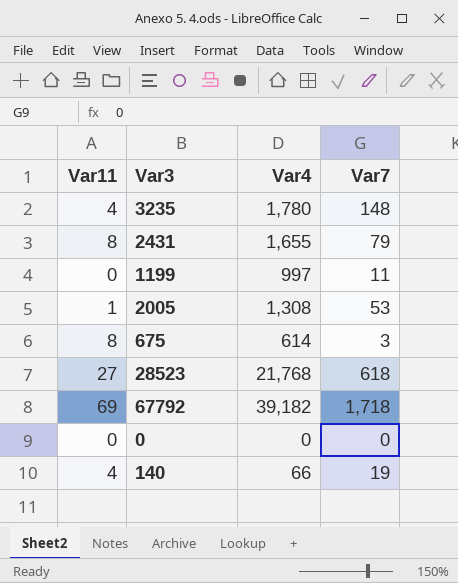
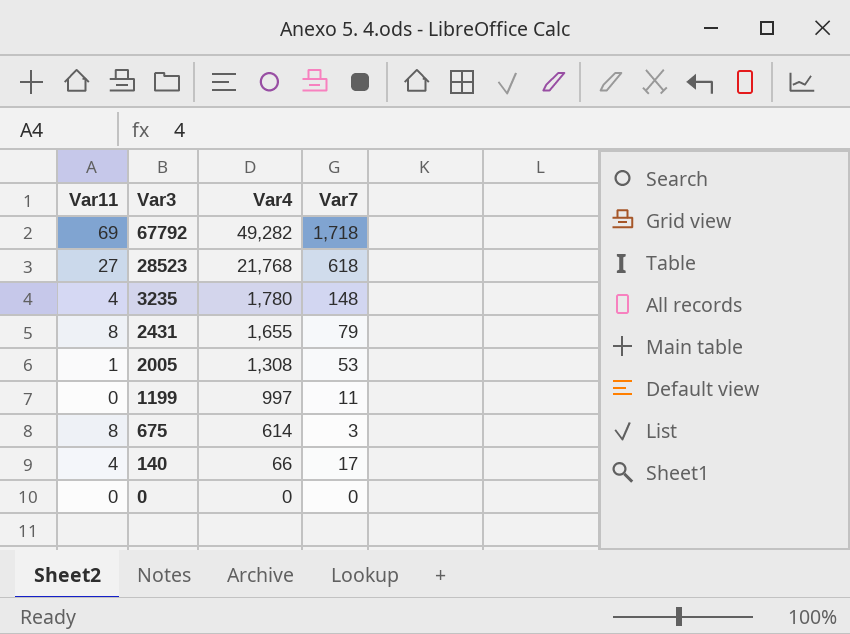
row order: none -> Var3 descending
67792 | Var4: 39,182 -> 49,282
140 | Var7: 19 -> 17

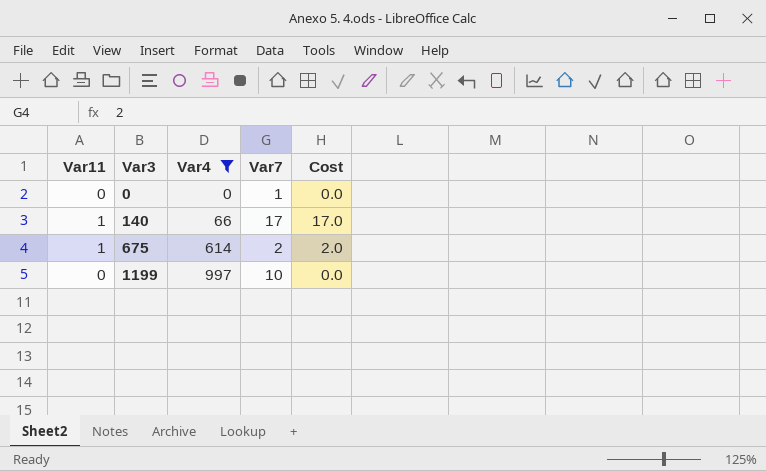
filter: none -> Var4 <= 997
row order: Var3 descending -> Var3 ascending
column Cost | formula: none -> [Var11] * [Var7]
0 | Var7: 0 -> 1
140 | Var11: 4 -> 1
675 | Var11: 8 -> 1
675 | Var7: 3 -> 2
1199 | Var7: 11 -> 10

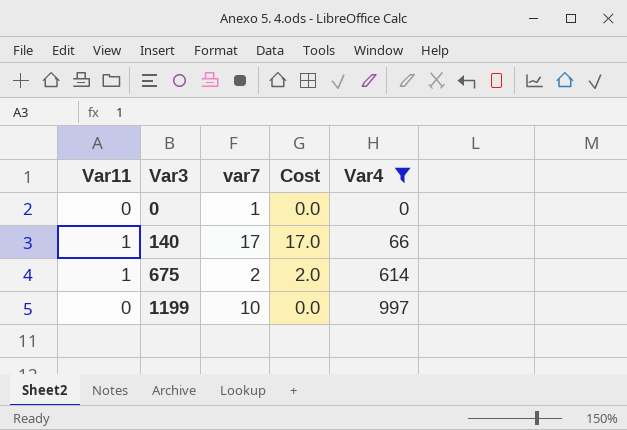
column name: Var7 -> var7
column Var4 | position: 3 -> 5

